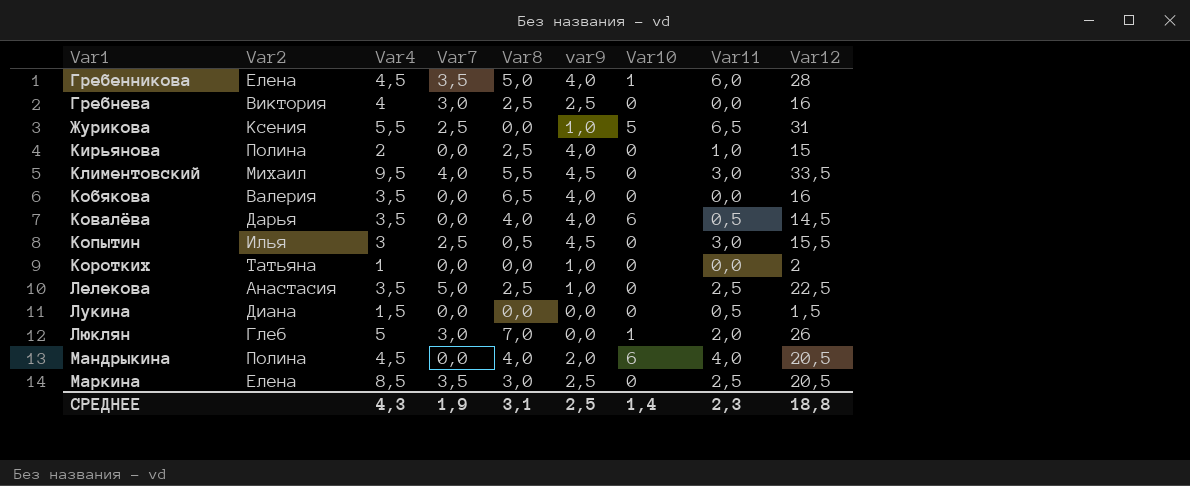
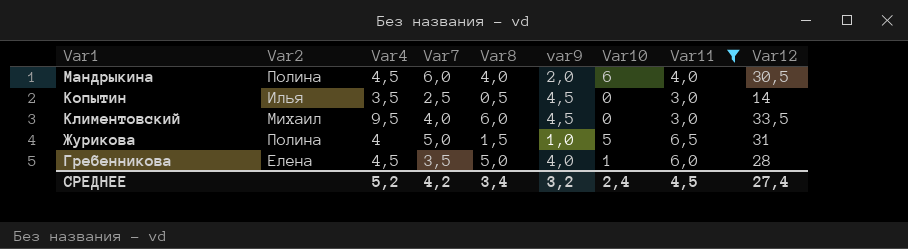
filter: none -> Var11 >= 3,0
row order: Var1 ascending -> Var1 descending
Мандрыкина | Var7: 0,0 -> 6,0
Мандрыкина | Var12: 20,5 -> 30,5
Копытин | Var4: 3 -> 3,5
Копытин | Var12: 15,5 -> 14
Климентовский | Var8: 5,5 -> 6,0
Журикова | Var2: Ксения -> Полина
Журикова | Var4: 5,5 -> 4
Журикова | Var7: 2,5 -> 5,0
Журикова | Var8: 0,0 -> 1,5
СРЕДНЕЕ | Var4: 4,3 -> 5,2
СРЕДНЕЕ | Var7: 1,9 -> 4,2
СРЕДНЕЕ | Var8: 3,1 -> 3,4
СРЕДНЕЕ | var9: 2,5 -> 3,2
СРЕДНЕЕ | Var10: 1,4 -> 2,4
СРЕДНЕЕ | Var11: 2,3 -> 4,5
СРЕДНЕЕ | Var12: 18,8 -> 27,4

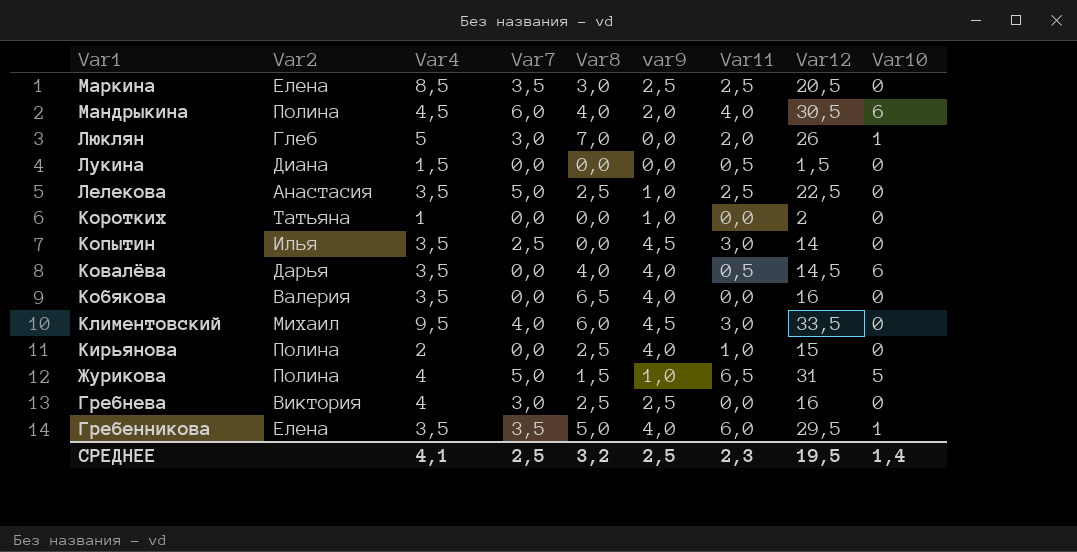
filter: Var11 >= 3,0 -> none
column Var10 | position: 7 -> 9
Копытин | Var8: 0,5 -> 0,0
Гребенникова | Var4: 4,5 -> 3,5
Гребенникова | Var12: 28 -> 29,5
СРЕДНЕЕ | Var4: 5,2 -> 4,1
СРЕДНЕЕ | Var7: 4,2 -> 2,5
СРЕДНЕЕ | Var8: 3,4 -> 3,2
СРЕДНЕЕ | var9: 3,2 -> 2,5
СРЕДНЕЕ | Var11: 4,5 -> 2,3
СРЕДНЕЕ | Var12: 27,4 -> 19,5
СРЕДНЕЕ | Var10: 2,4 -> 1,4

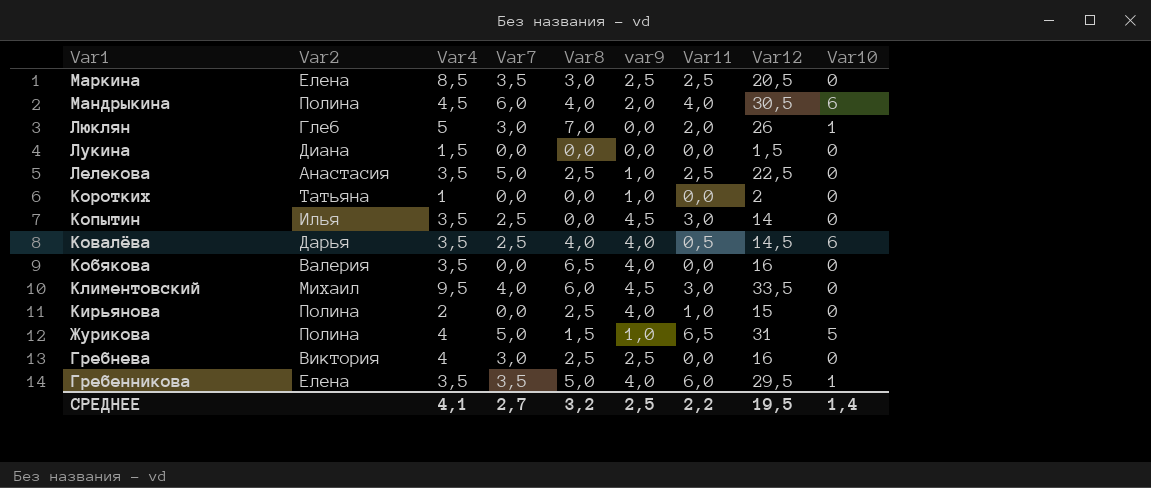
Лукина | Var11: 0,5 -> 0,0
Ковалёва | Var7: 0,0 -> 2,5
СРЕДНЕЕ | Var7: 2,5 -> 2,7
СРЕДНЕЕ | Var11: 2,3 -> 2,2

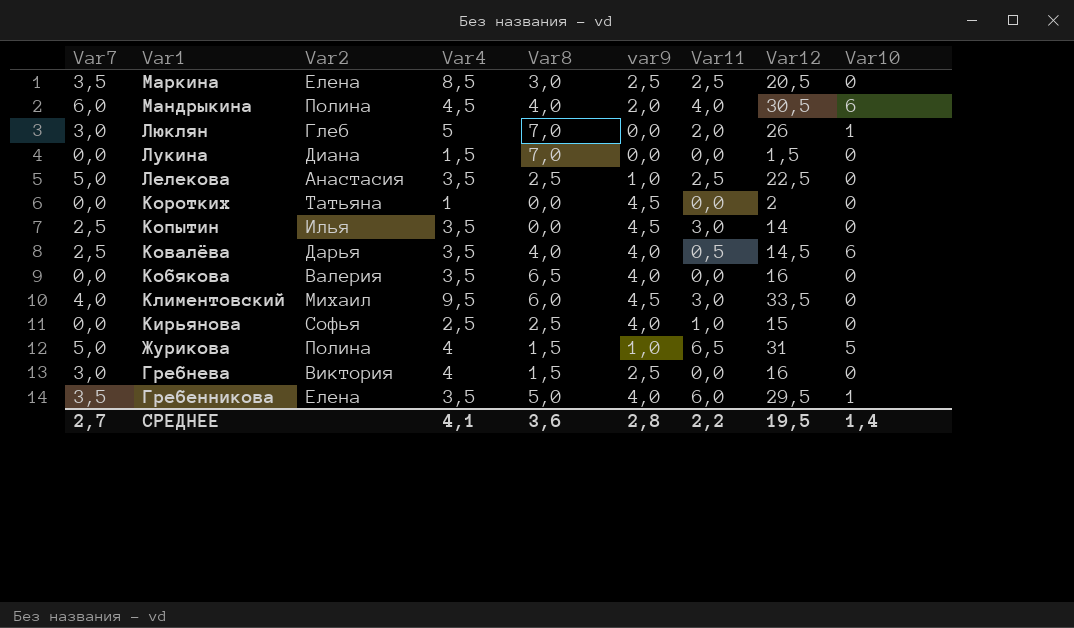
column Var7 | position: 4 -> 1
Лукина | Var8: 0,0 -> 7,0
Коротких | var9: 1,0 -> 4,5
Кирьянова | Var2: Полина -> Софья
Кирьянова | Var4: 2 -> 2,5
Гребнева | Var8: 2,5 -> 1,5
СРЕДНЕЕ | Var8: 3,2 -> 3,6
СРЕДНЕЕ | var9: 2,5 -> 2,8

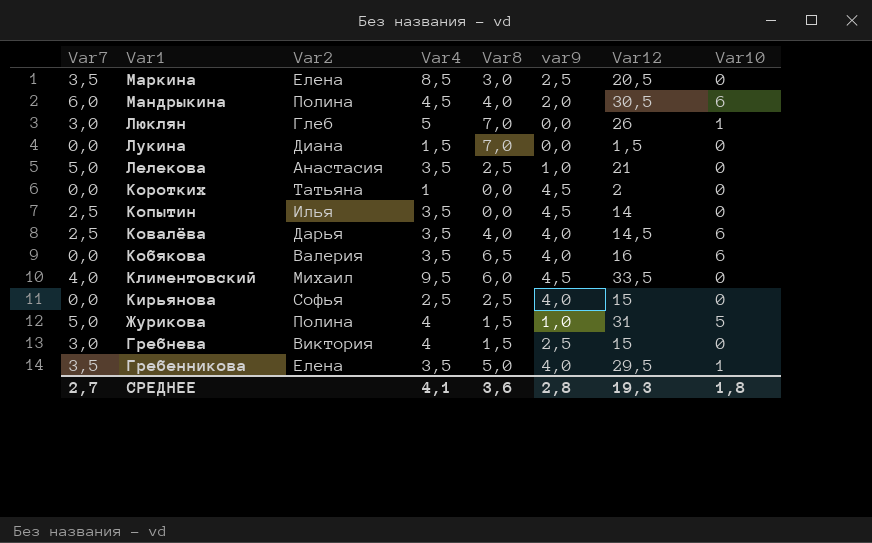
column Var11 | position: 7 -> none
Лелекова | Var12: 22,5 -> 21
Кобякова | Var10: 0 -> 6
Гребнева | Var12: 16 -> 15
СРЕДНЕЕ | Var12: 19,5 -> 19,3
СРЕДНЕЕ | Var10: 1,4 -> 1,8

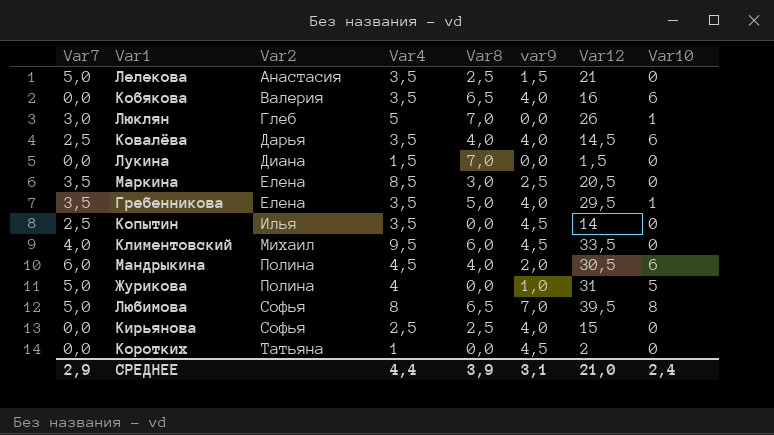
row order: Var1 descending -> Var2 ascending
row Гребнева: 3,0 | Виктория | 4 | 1,5 | 2,5 | 15 | 0 -> none
Лелекова | var9: 1,0 -> 1,5
Журикова | Var8: 1,5 -> 0,0
row Любимова: none -> 5,0 | Софья | 8 | 6,5 | 7,0 | 39,5 | 8
СРЕДНЕЕ | Var7: 2,7 -> 2,9
СРЕДНЕЕ | Var4: 4,1 -> 4,4
СРЕДНЕЕ | Var8: 3,6 -> 3,9
СРЕДНЕЕ | var9: 2,8 -> 3,1
СРЕДНЕЕ | Var12: 19,3 -> 21,0
СРЕДНЕЕ | Var10: 1,8 -> 2,4

